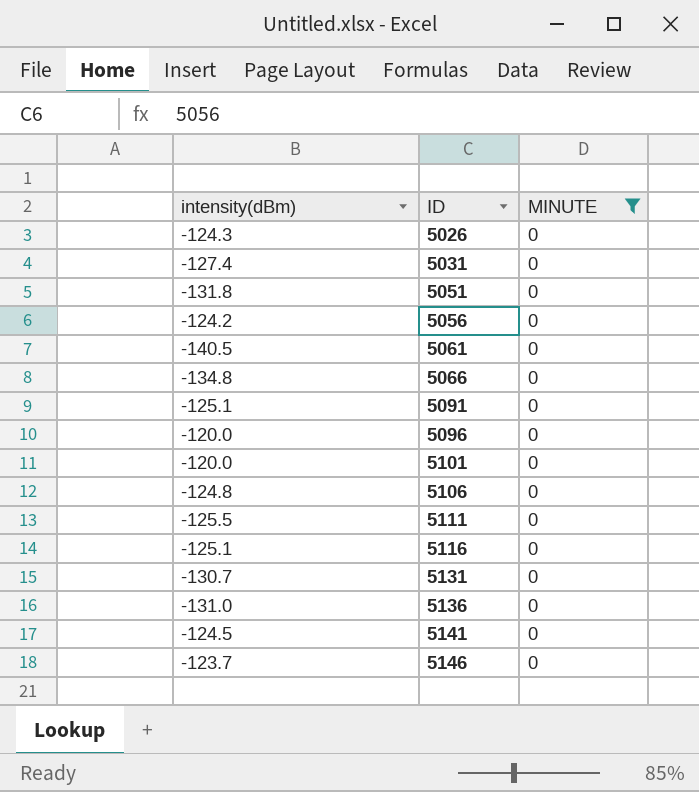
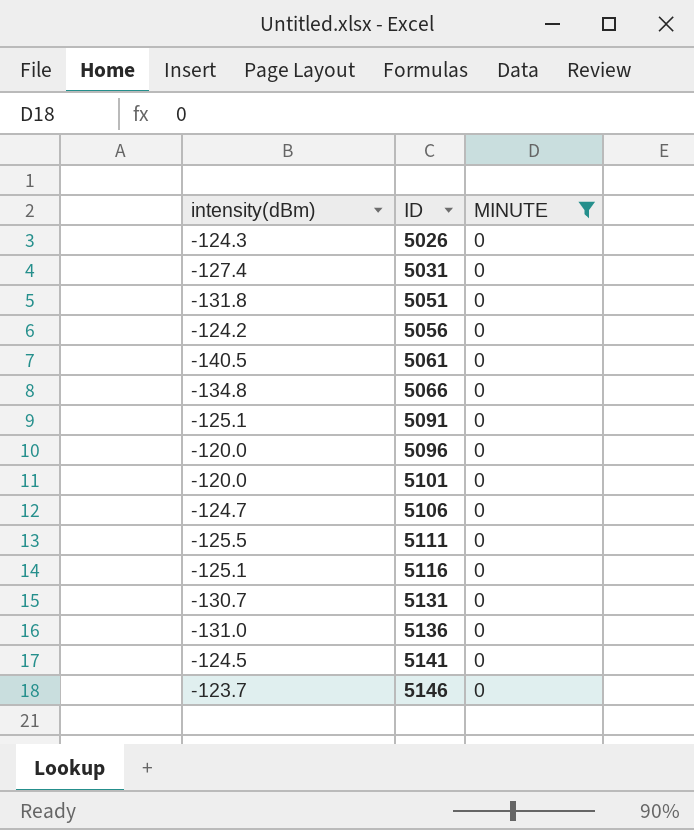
5106 | intensity(dBm): -124.8 -> -124.7

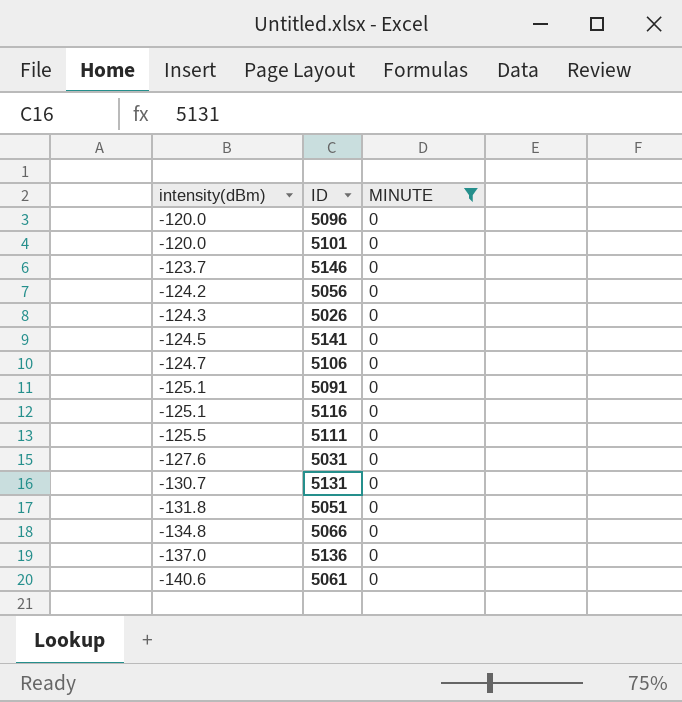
row order: ID ascending -> intensity(dBm) descending
5031 | intensity(dBm): -127.4 -> -127.6
5136 | intensity(dBm): -131.0 -> -137.0
5061 | intensity(dBm): -140.5 -> -140.6

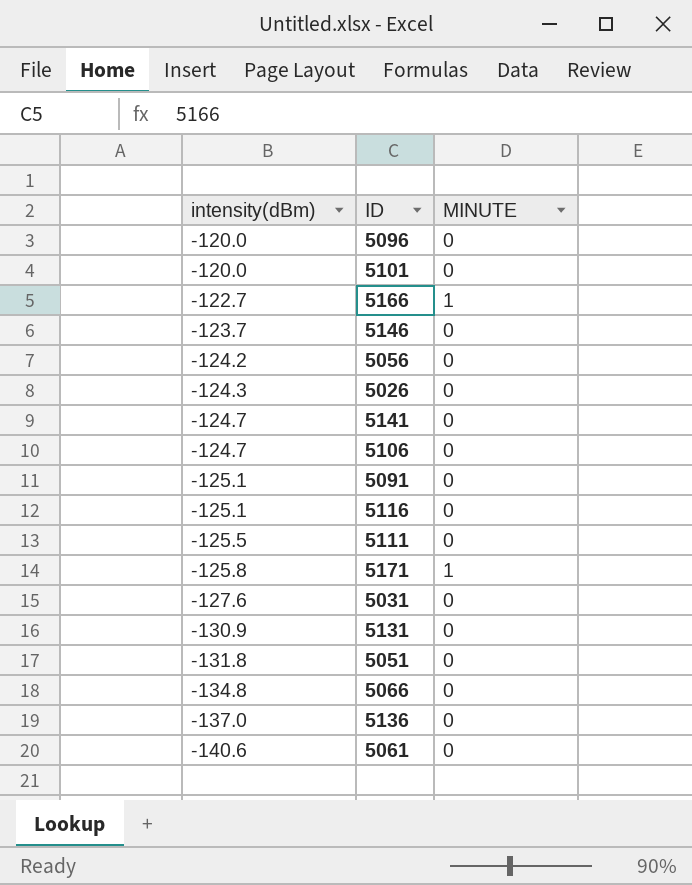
filter: MINUTE = 0 -> none
5141 | intensity(dBm): -124.5 -> -124.7
5131 | intensity(dBm): -130.7 -> -130.9

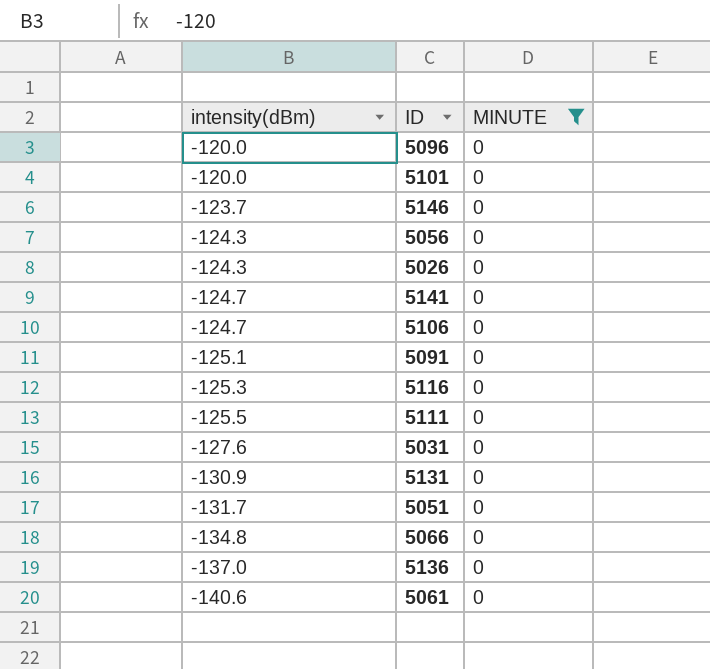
filter: none -> MINUTE = 0
5056 | intensity(dBm): -124.2 -> -124.3
5116 | intensity(dBm): -125.1 -> -125.3
5051 | intensity(dBm): -131.8 -> -131.7

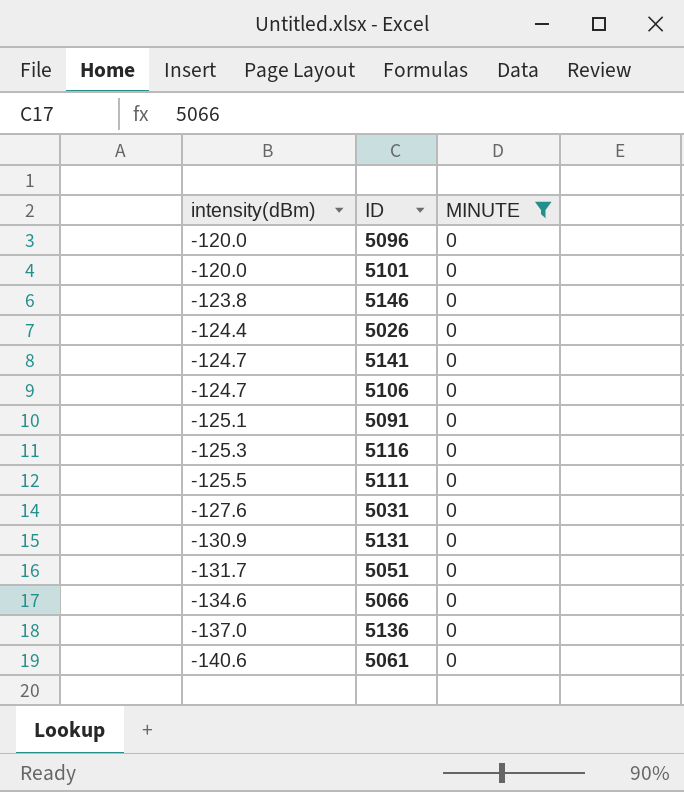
row 5056: -124.3 | 0 -> none
5146 | intensity(dBm): -123.7 -> -123.8
5026 | intensity(dBm): -124.3 -> -124.4
5066 | intensity(dBm): -134.8 -> -134.6

